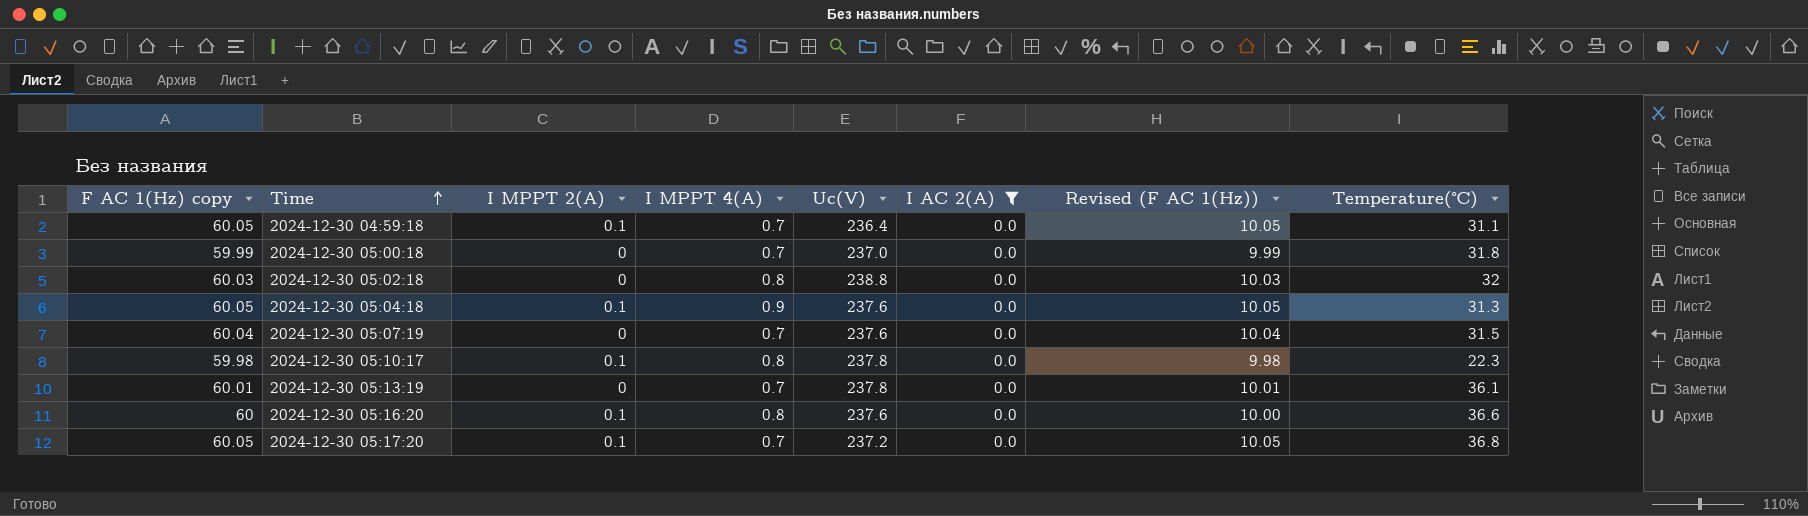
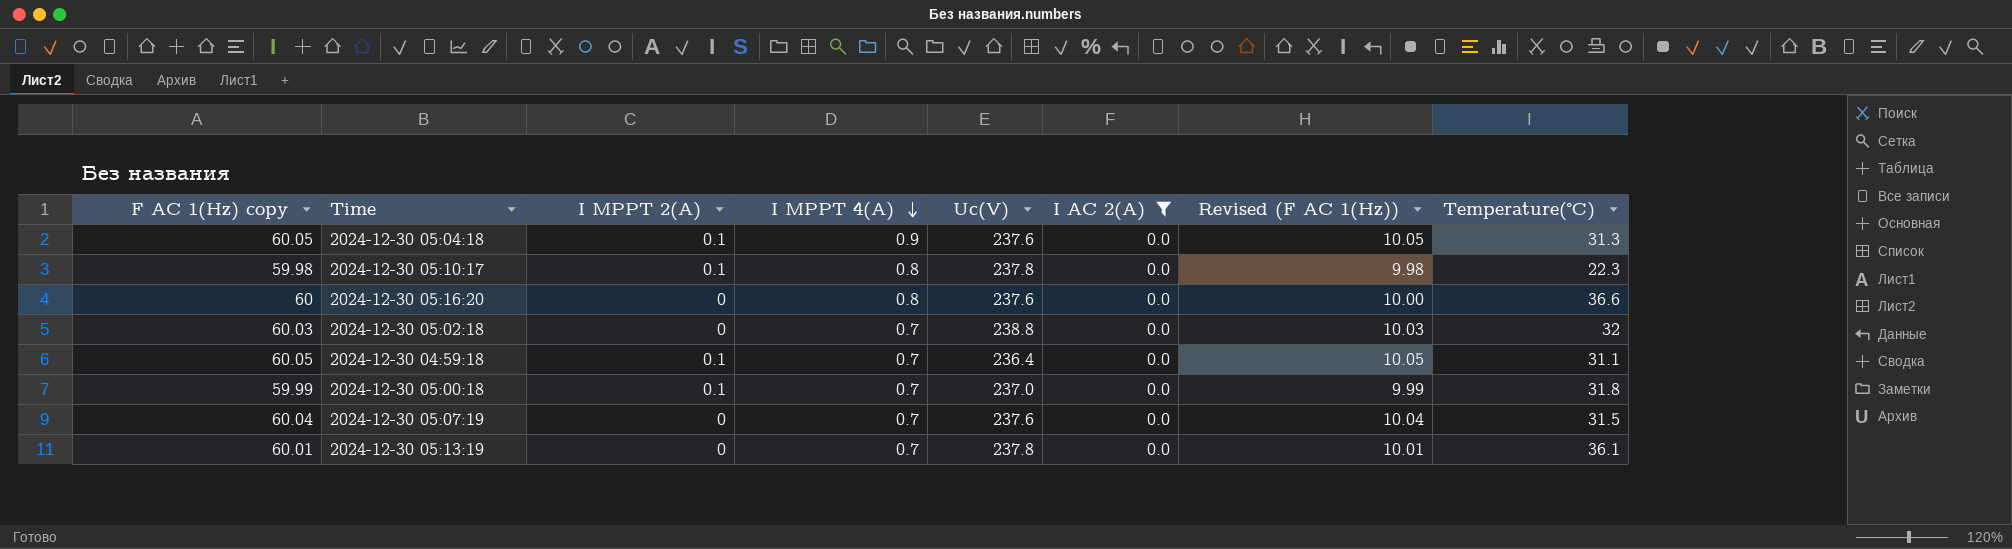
row order: Time ascending -> I MPPT 4(A) descending
row 2024-12-30 05:17:20: 60.05 | 0.1 | 0.7 | 237.2 | 0.0 | 10.05 | 36.8 -> none
2024-12-30 05:16:20 | I MPPT 2(A): 0.1 -> 0
2024-12-30 05:02:18 | I MPPT 4(A): 0.8 -> 0.7
2024-12-30 05:00:18 | I MPPT 2(A): 0 -> 0.1

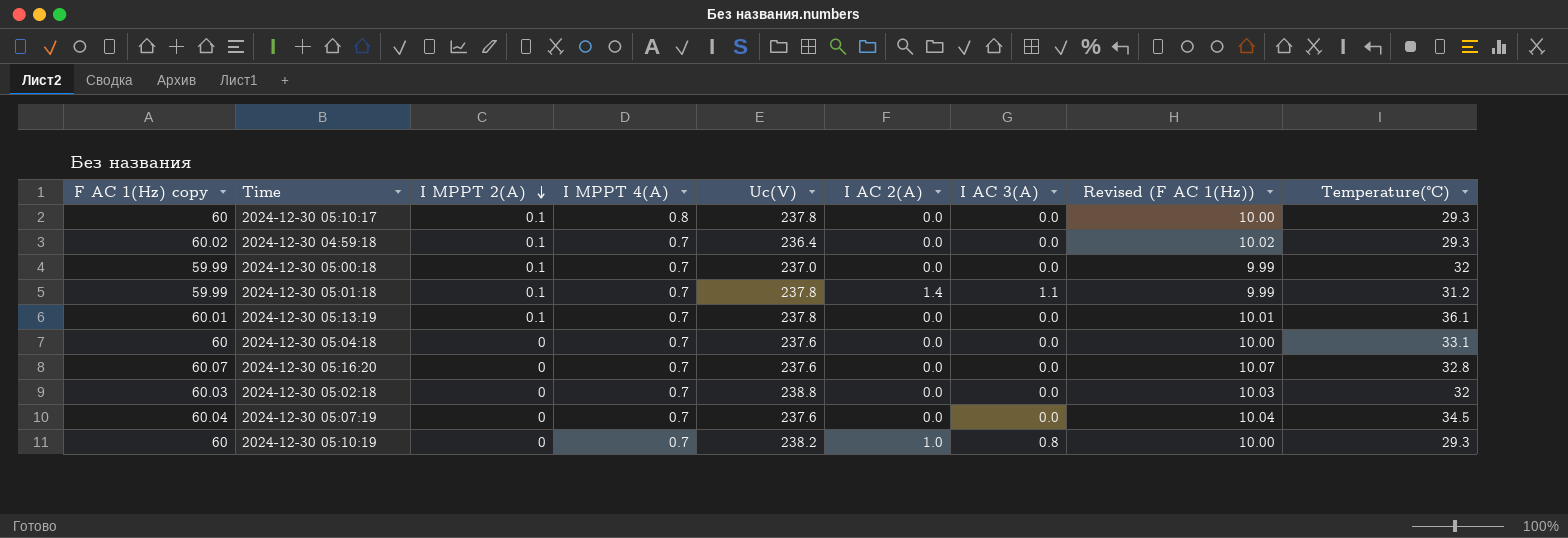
filter: I AC 2(A) = 0.0 -> none
row order: I MPPT 4(A) descending -> I MPPT 2(A) descending
column I AC 3(A) | position: none -> 7
2024-12-30 05:10:17 | F AC 1(Hz) copy: 59.98 -> 60
2024-12-30 05:10:17 | Revised (F AC 1(Hz)): 9.98 -> 10.00
2024-12-30 05:10:17 | Temperature(℃): 22.3 -> 29.3
2024-12-30 04:59:18 | F AC 1(Hz) copy: 60.05 -> 60.02
2024-12-30 04:59:18 | Revised (F AC 1(Hz)): 10.05 -> 10.02
2024-12-30 04:59:18 | Temperature(℃): 31.1 -> 29.3
2024-12-30 05:00:18 | Temperature(℃): 31.8 -> 32
2024-12-30 05:13:19 | I MPPT 2(A): 0 -> 0.1
2024-12-30 05:04:18 | F AC 1(Hz) copy: 60.05 -> 60
2024-12-30 05:04:18 | I MPPT 2(A): 0.1 -> 0
2024-12-30 05:04:18 | I MPPT 4(A): 0.9 -> 0.7
2024-12-30 05:04:18 | Revised (F AC 1(Hz)): 10.05 -> 10.00
2024-12-30 05:04:18 | Temperature(℃): 31.3 -> 33.1
2024-12-30 05:16:20 | F AC 1(Hz) copy: 60 -> 60.07
2024-12-30 05:16:20 | I MPPT 4(A): 0.8 -> 0.7
2024-12-30 05:16:20 | Revised (F AC 1(Hz)): 10.00 -> 10.07
2024-12-30 05:16:20 | Temperature(℃): 36.6 -> 32.8
2024-12-30 05:07:19 | Temperature(℃): 31.5 -> 34.5

